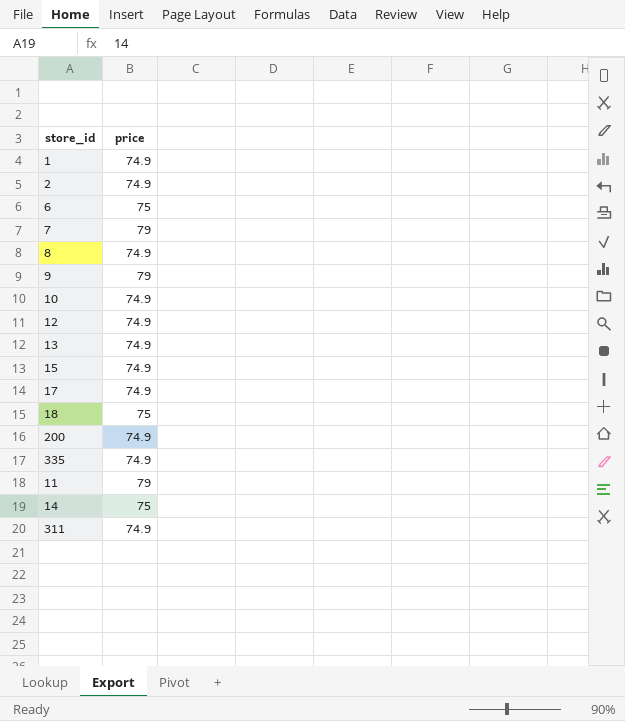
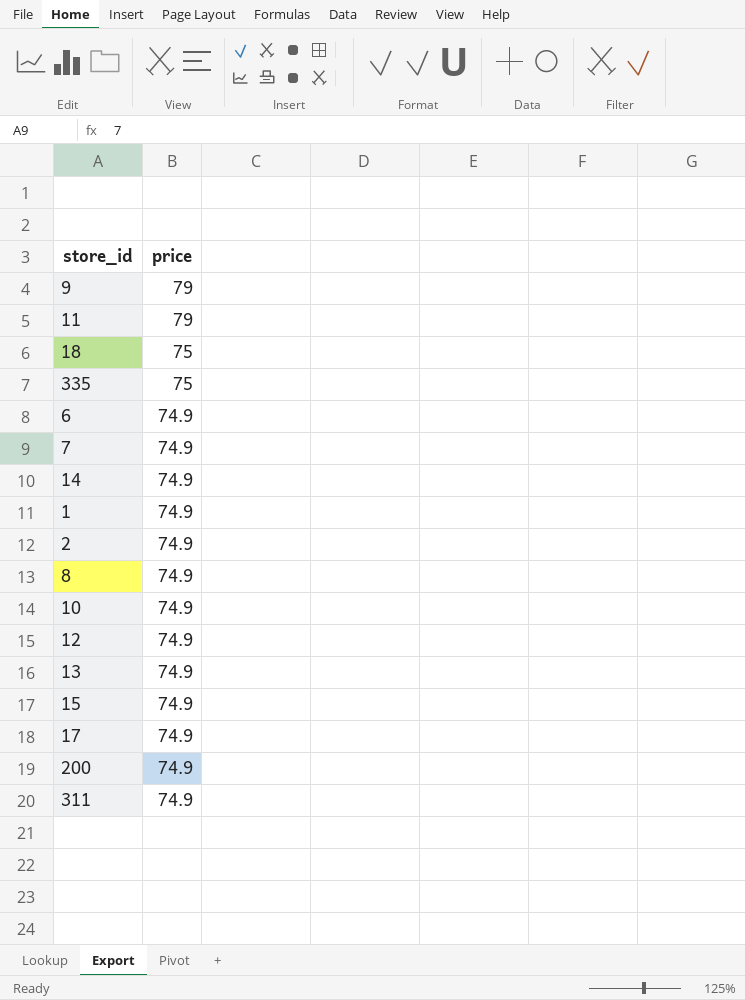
row order: none -> price descending
335 | price: 74.9 -> 75
6 | price: 75 -> 74.9
7 | price: 79 -> 74.9
14 | price: 75 -> 74.9

